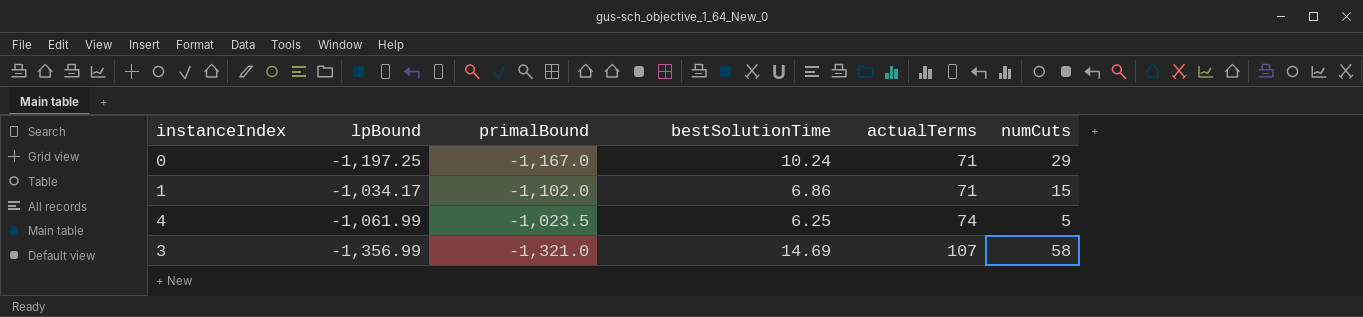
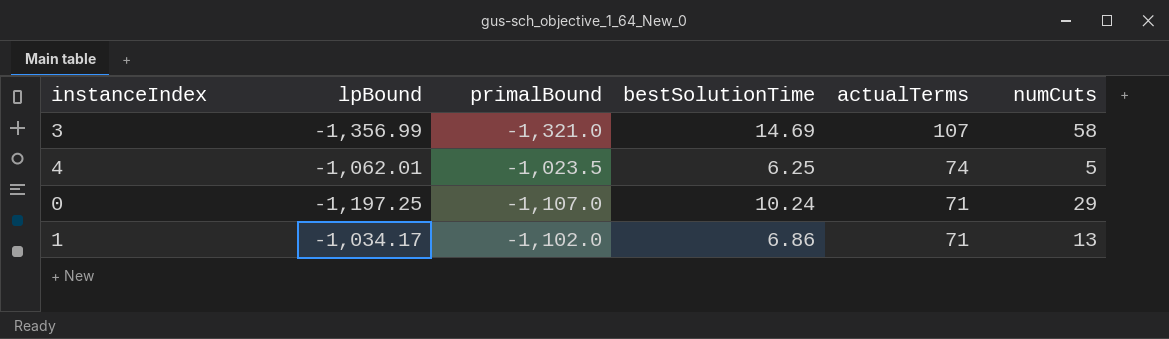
row order: actualTerms ascending -> actualTerms descending
4 | lpBound: -1,061.99 -> -1,062.01
0 | primalBound: -1,167.0 -> -1,107.0
1 | numCuts: 15 -> 13

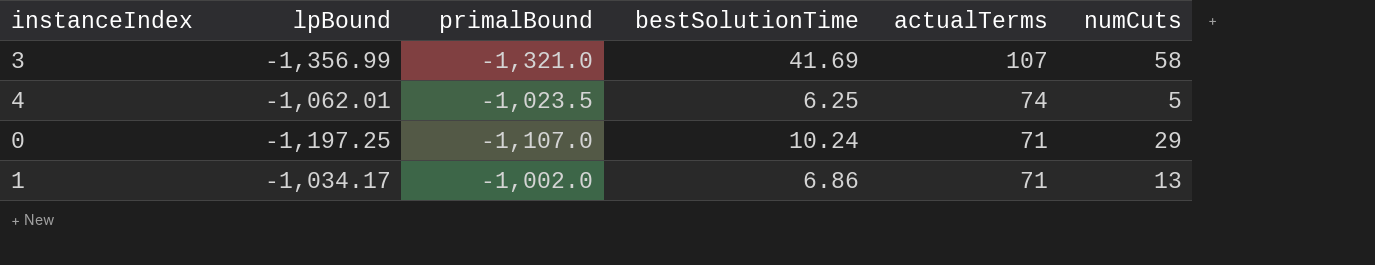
3 | bestSolutionTime: 14.69 -> 41.69
1 | primalBound: -1,102.0 -> -1,002.0

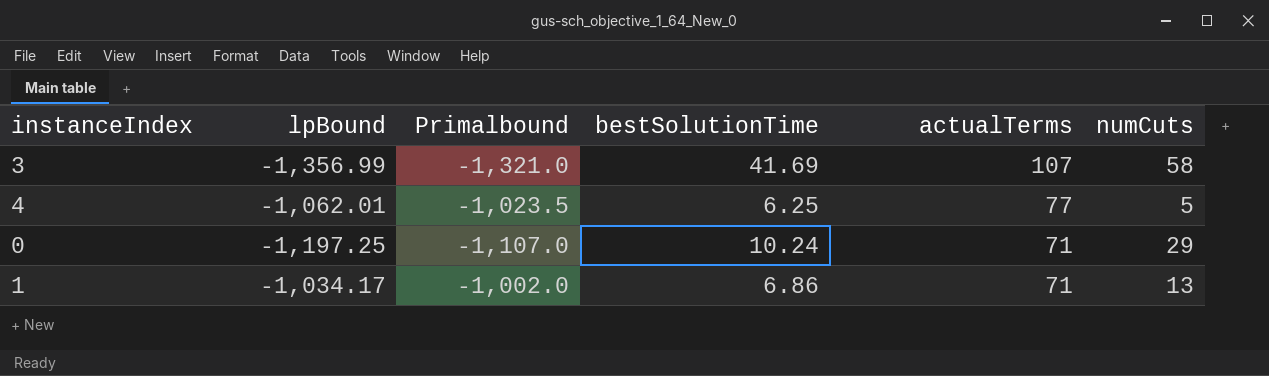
column name: primalBound -> Primalbound
4 | actualTerms: 74 -> 77

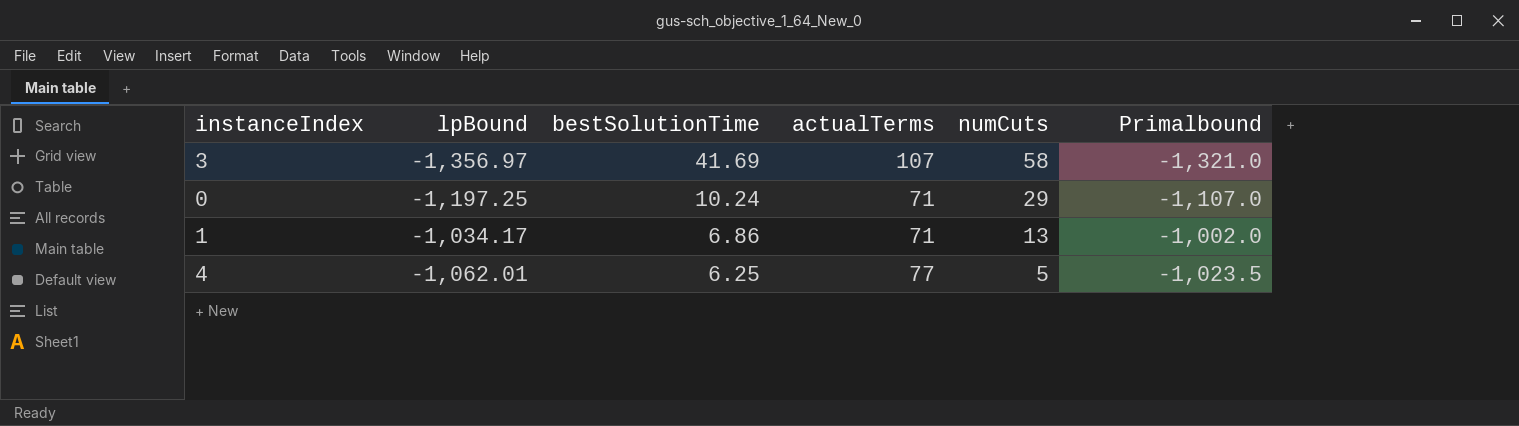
row order: actualTerms descending -> bestSolutionTime descending
column Primalbound | position: 3 -> 6
3 | lpBound: -1,356.99 -> -1,356.97

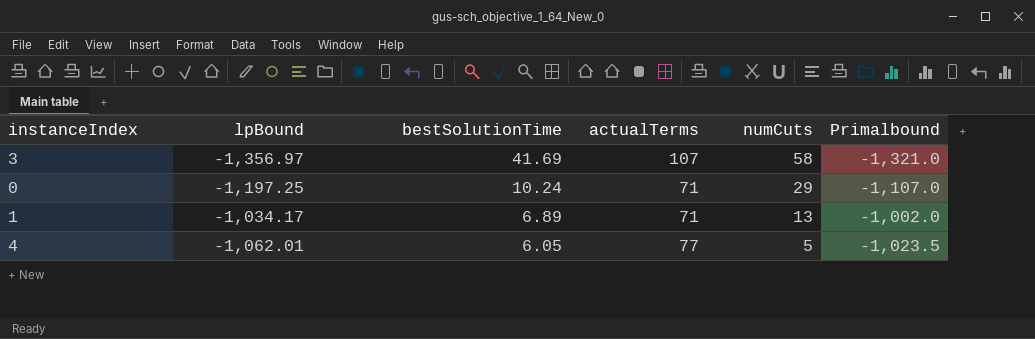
1 | bestSolutionTime: 6.86 -> 6.89
4 | bestSolutionTime: 6.25 -> 6.05

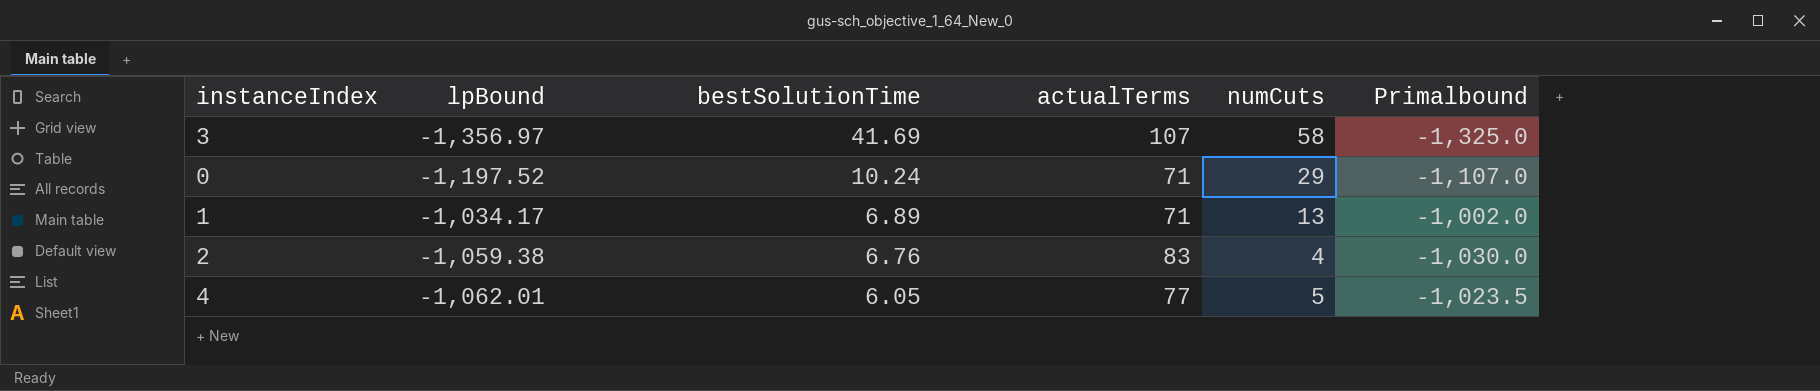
3 | Primalbound: -1,321.0 -> -1,325.0
0 | lpBound: -1,197.25 -> -1,197.52
row 2: none -> -1,059.38 | 6.76 | 83 | 4 | -1,030.0

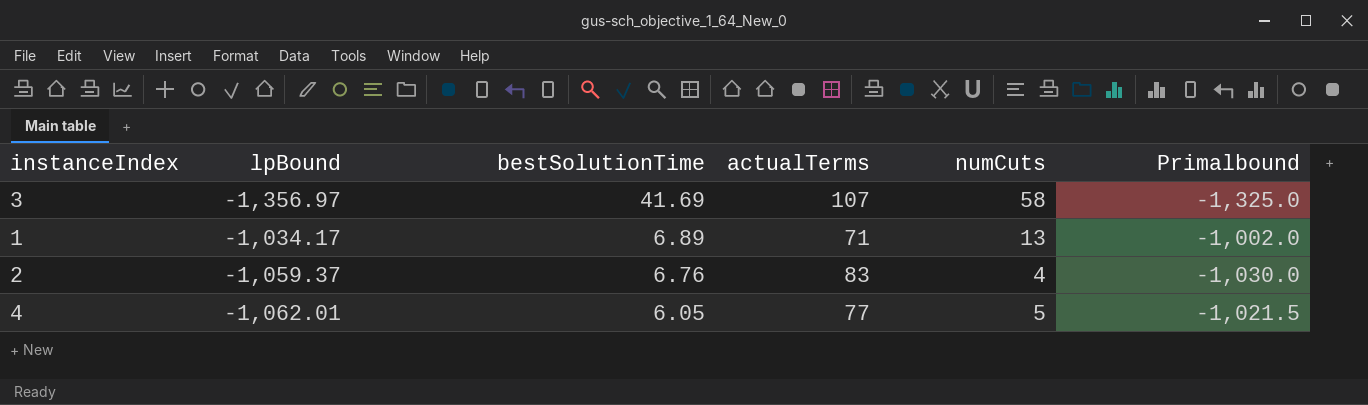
row 0: -1,197.52 | 10.24 | 71 | 29 | -1,107.0 -> none
2 | lpBound: -1,059.38 -> -1,059.37
4 | Primalbound: -1,023.5 -> -1,021.5

